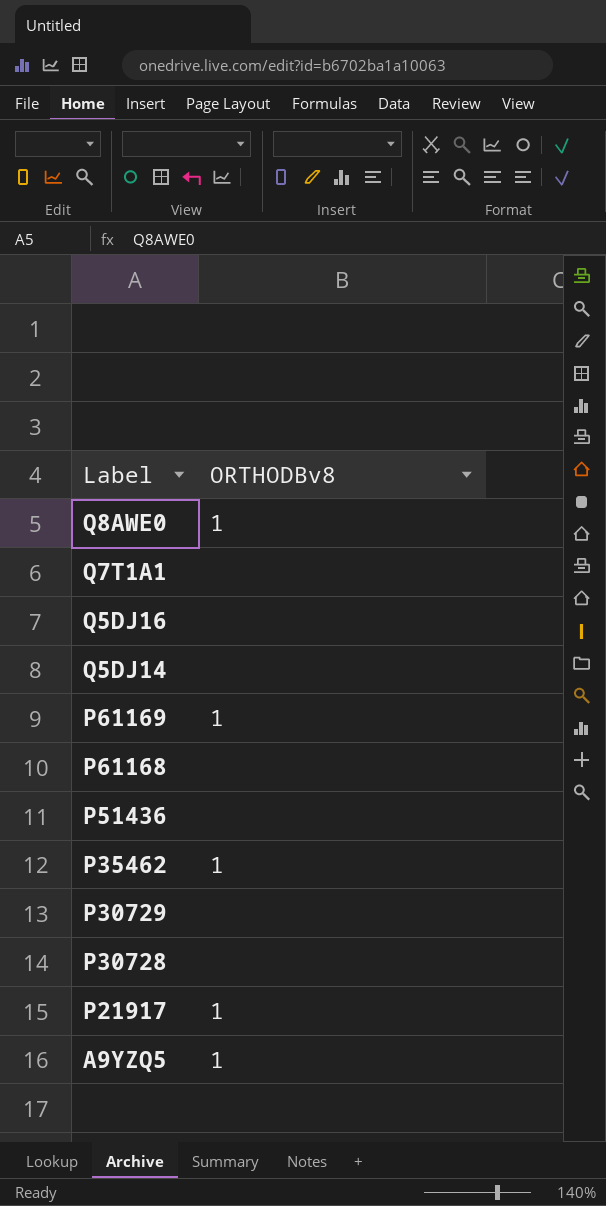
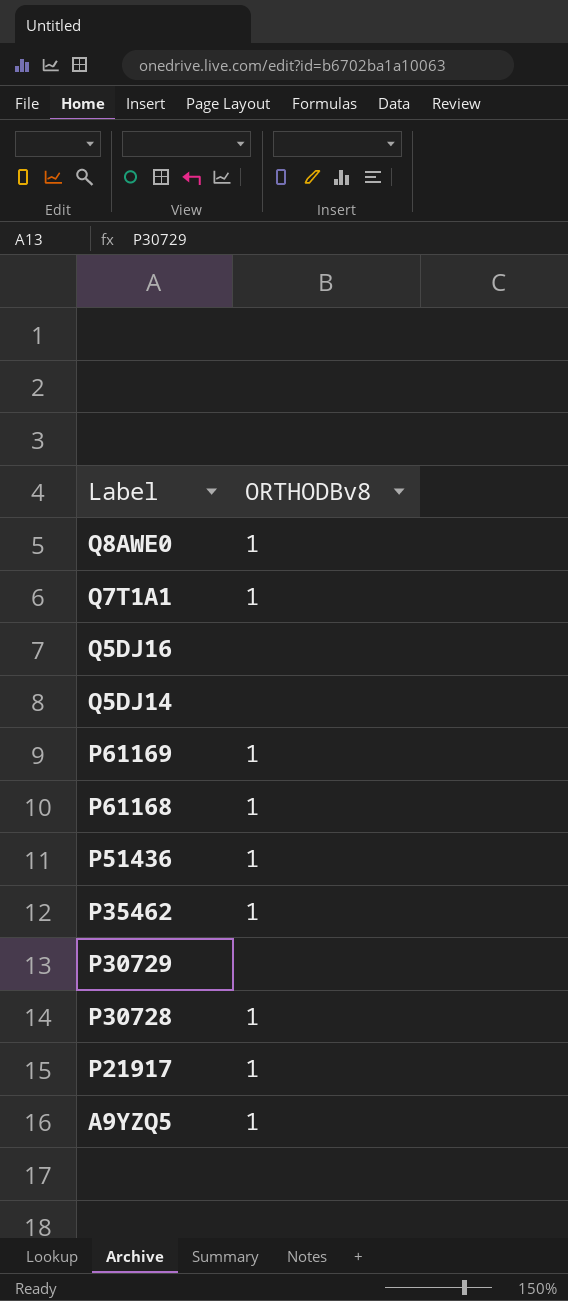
Q7T1A1 | ORTHODBv8: none -> 1
P61168 | ORTHODBv8: none -> 1
P51436 | ORTHODBv8: none -> 1
P30728 | ORTHODBv8: none -> 1

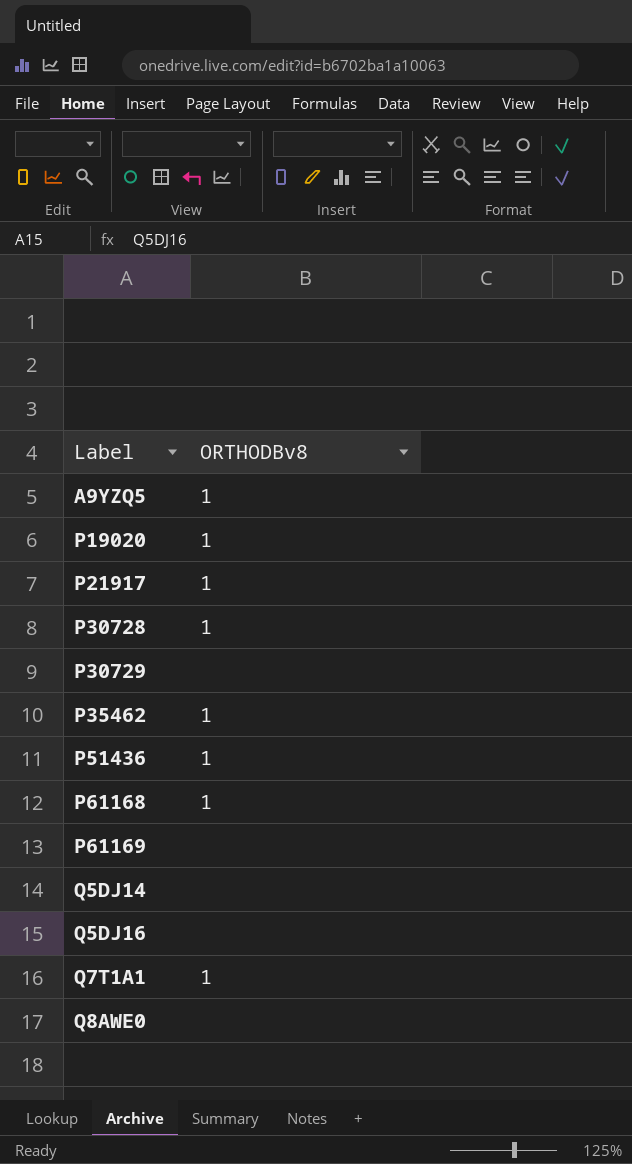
row order: Label descending -> Label ascending
row P19020: none -> 1
P61169 | ORTHODBv8: 1 -> none
Q8AWE0 | ORTHODBv8: 1 -> none

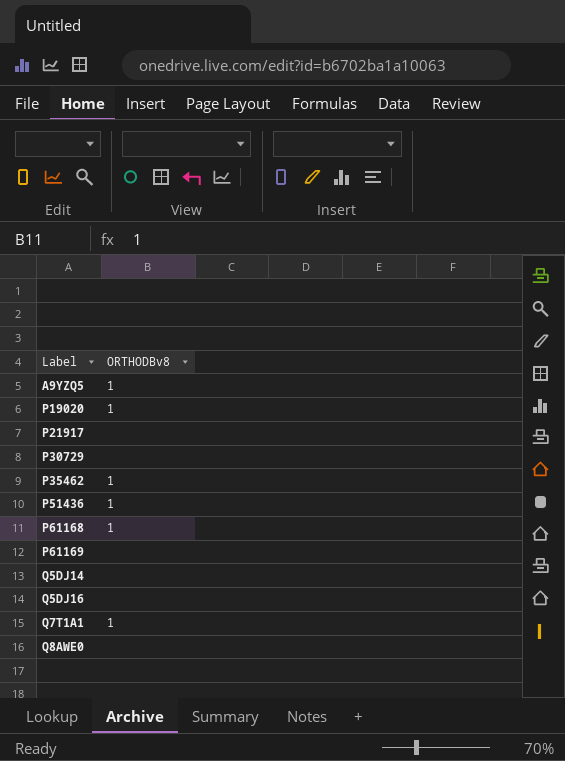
row P30728: 1 -> none
P21917 | ORTHODBv8: 1 -> none

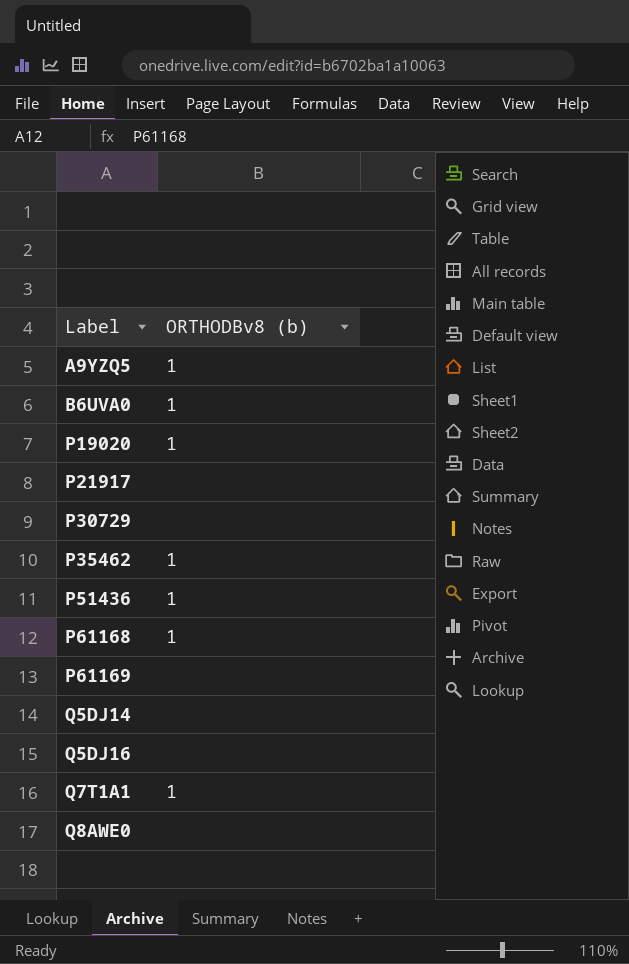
column name: ORTHODBv8 -> ORTHODBv8 (b)
row B6UVA0: none -> 1

